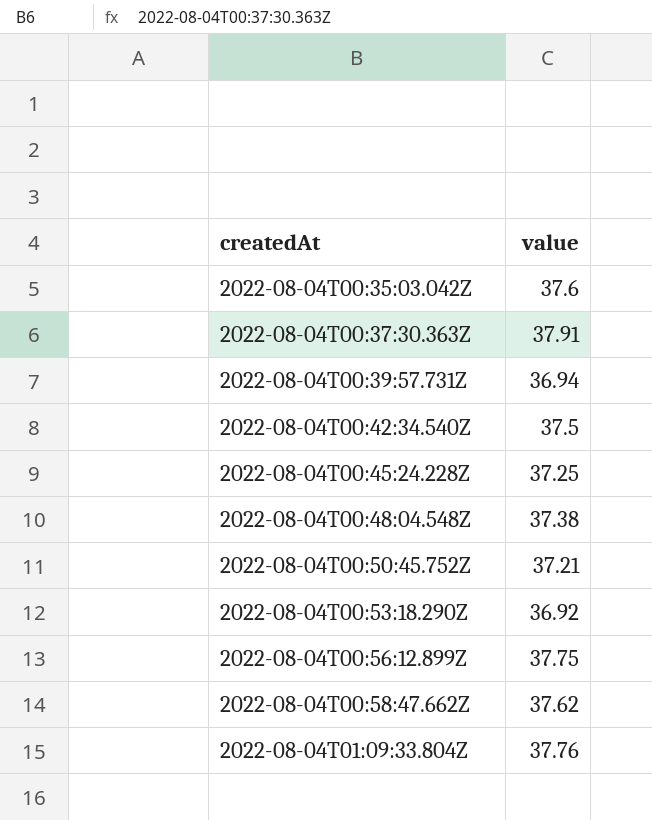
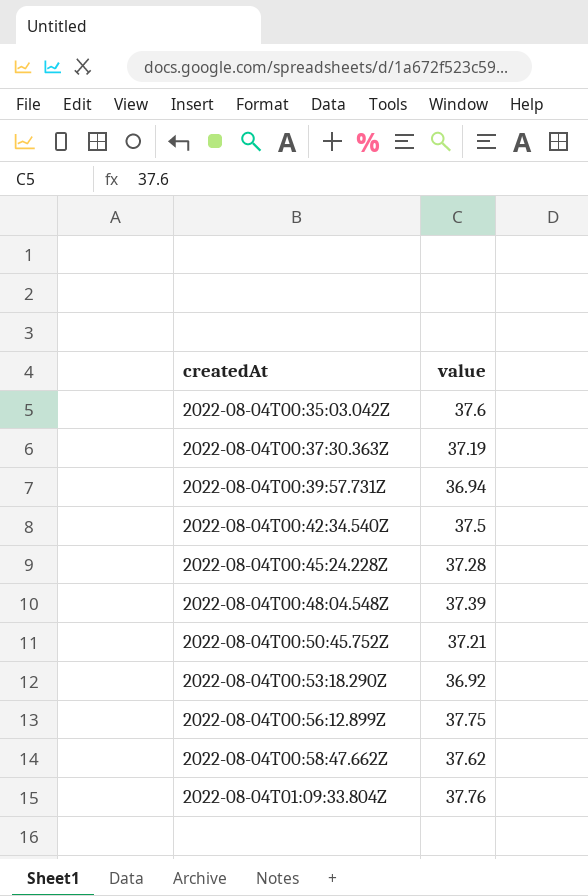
2022-08-04T00:37:30.363Z | value: 37.91 -> 37.19
2022-08-04T00:45:24.228Z | value: 37.25 -> 37.28
2022-08-04T00:48:04.548Z | value: 37.38 -> 37.39

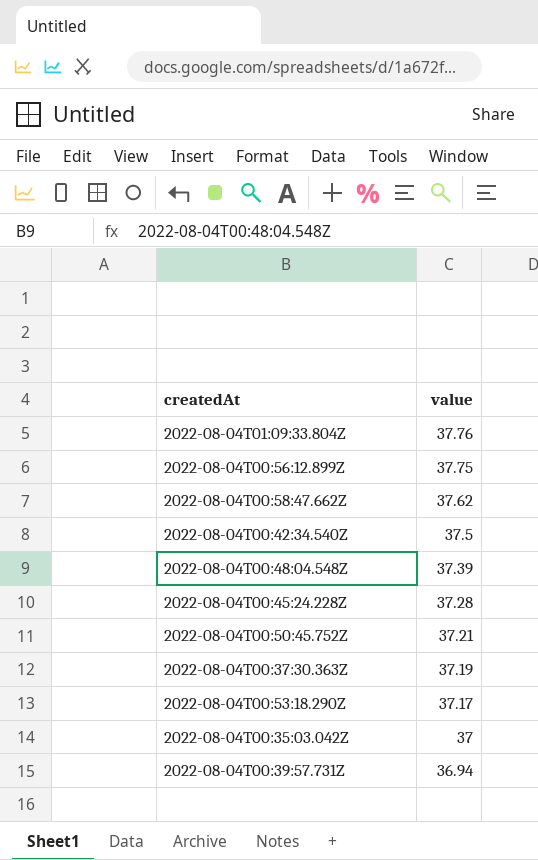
row order: createdAt ascending -> value descending
2022-08-04T00:53:18.290Z | value: 36.92 -> 37.17
2022-08-04T00:35:03.042Z | value: 37.6 -> 37

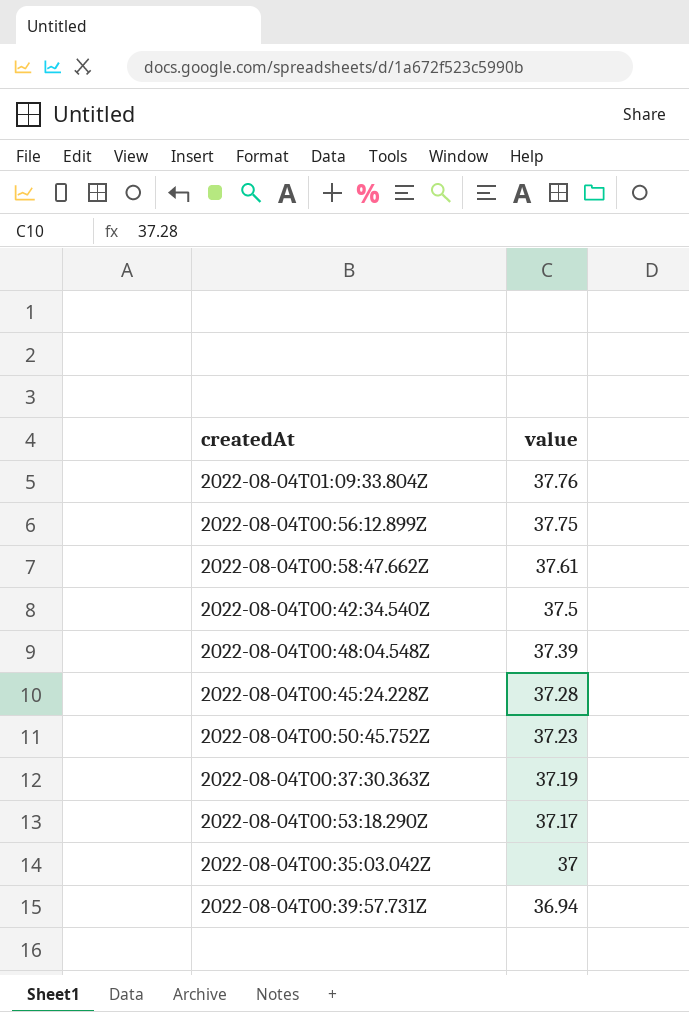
2022-08-04T00:58:47.662Z | value: 37.62 -> 37.61
2022-08-04T00:50:45.752Z | value: 37.21 -> 37.23

